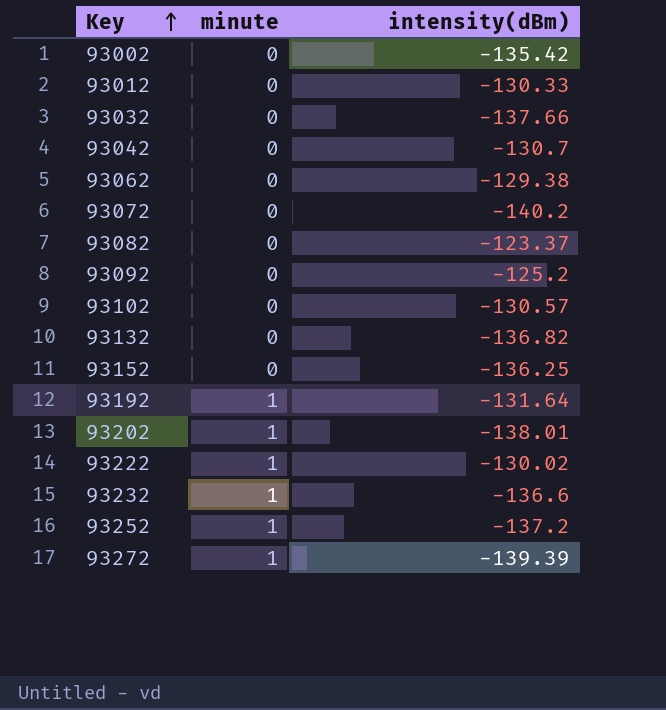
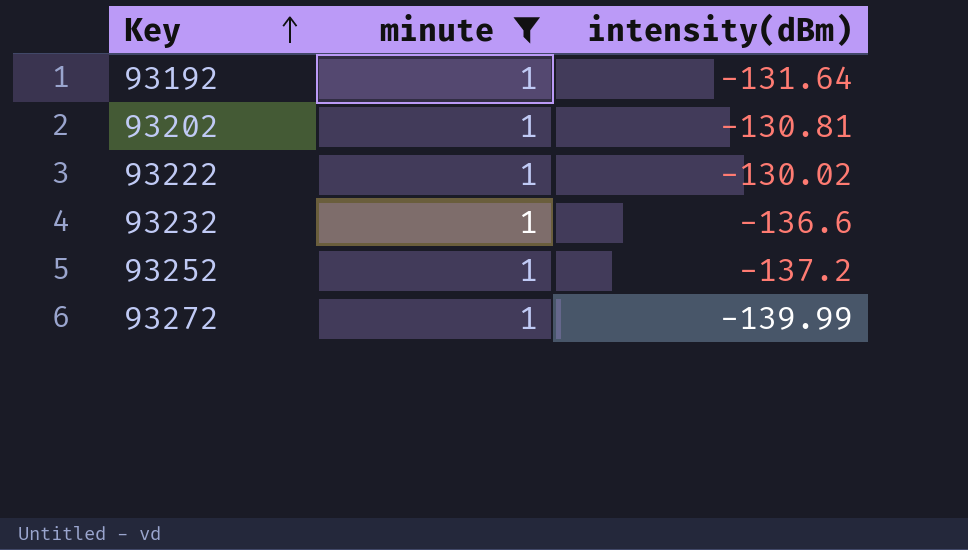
filter: none -> minute = 1
93202 | intensity(dBm): -138.01 -> -130.81
93272 | intensity(dBm): -139.39 -> -139.99

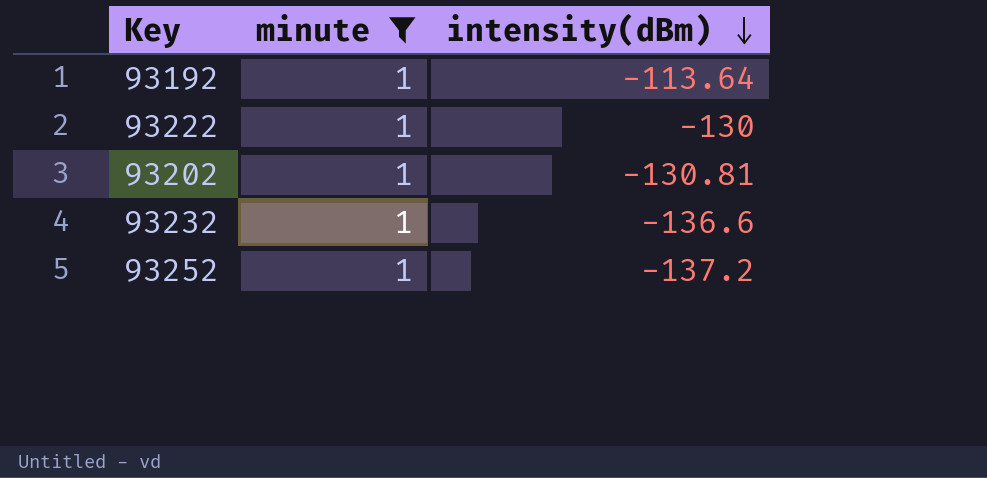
row order: Key ascending -> intensity(dBm) descending
row 93272: 1 | -139.99 -> none
93192 | intensity(dBm): -131.64 -> -113.64
93222 | intensity(dBm): -130.02 -> -130

